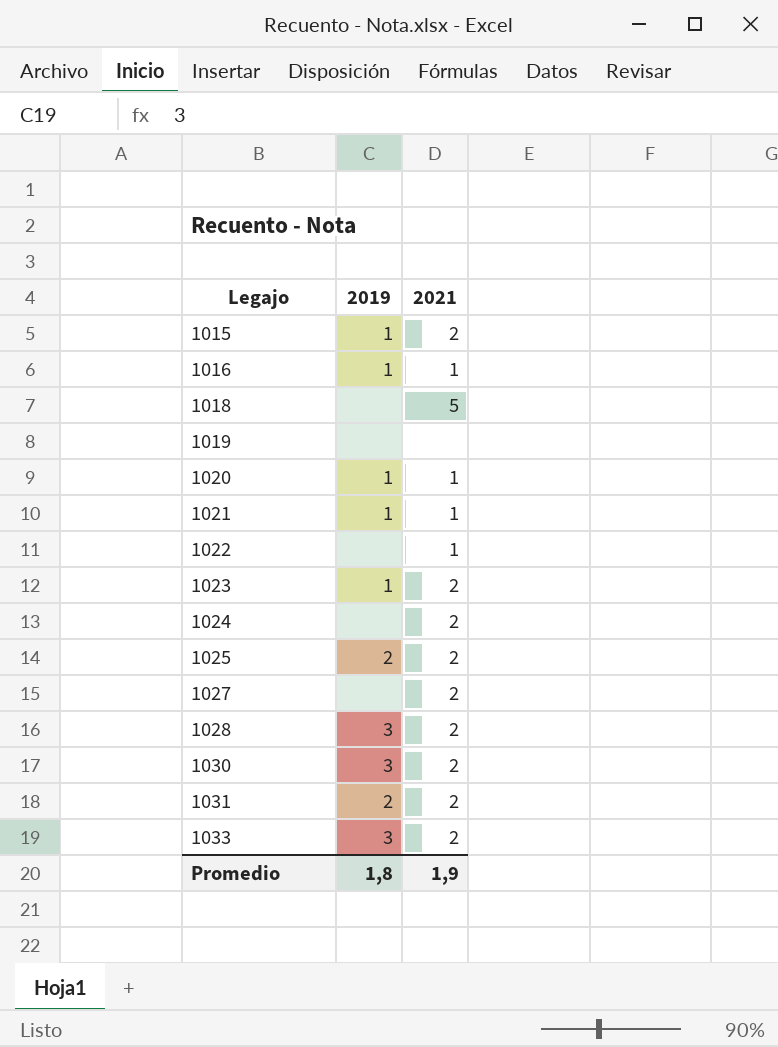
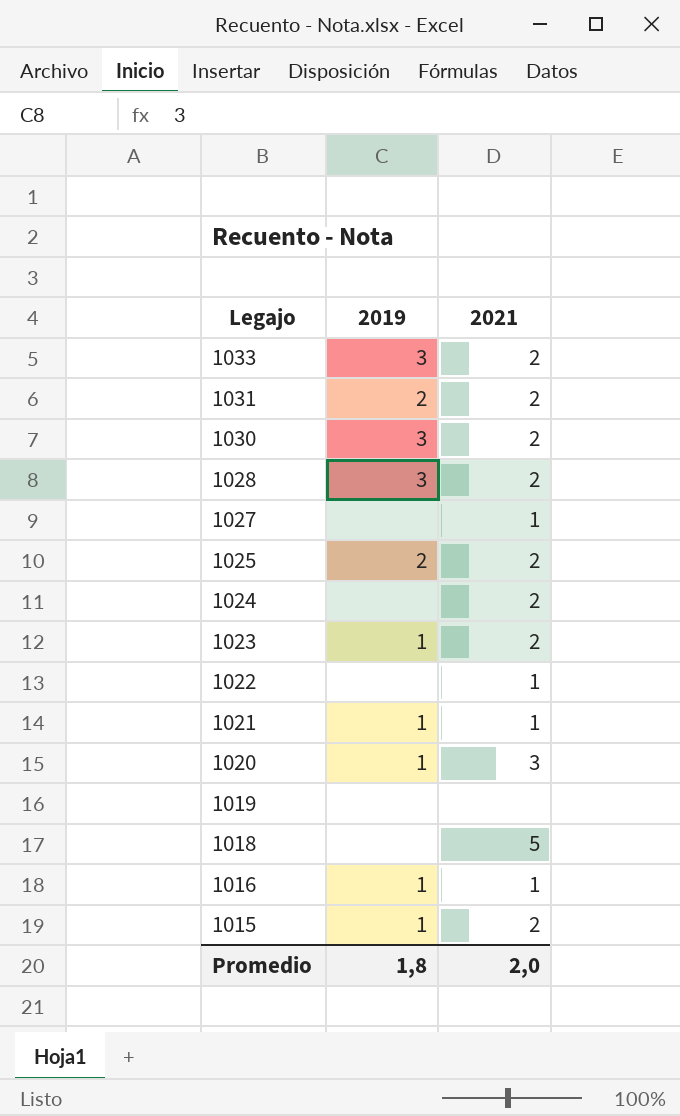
row order: Legajo ascending -> Legajo descending
1027 | 2021: 2 -> 1
1020 | 2021: 1 -> 3
Promedio | 2021: 1,9 -> 2,0

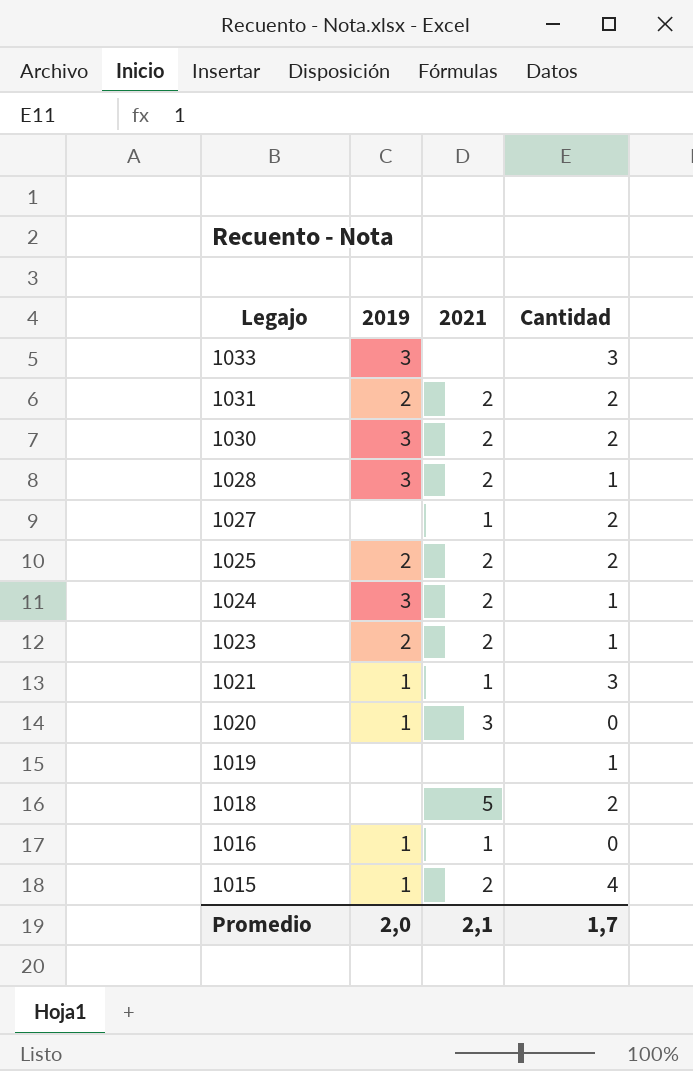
column Cantidad | position: none -> 4
row 1022: none | 1 -> none
1033 | 2021: 2 -> none
1024 | 2019: none -> 3
1023 | 2019: 1 -> 2
Promedio | 2019: 1,8 -> 2,0
Promedio | 2021: 2,0 -> 2,1

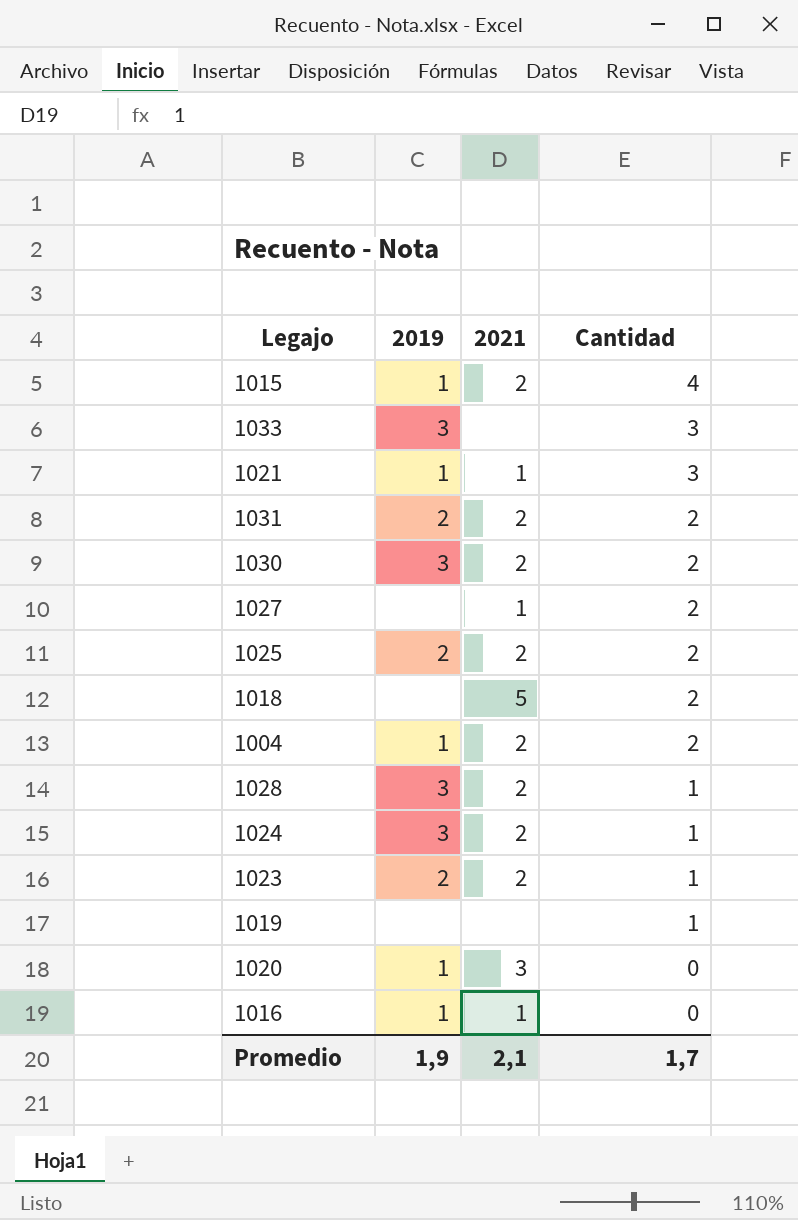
row order: Legajo descending -> Cantidad descending
row 1004: none -> 1 | 2 | 2
Promedio | 2019: 2,0 -> 1,9

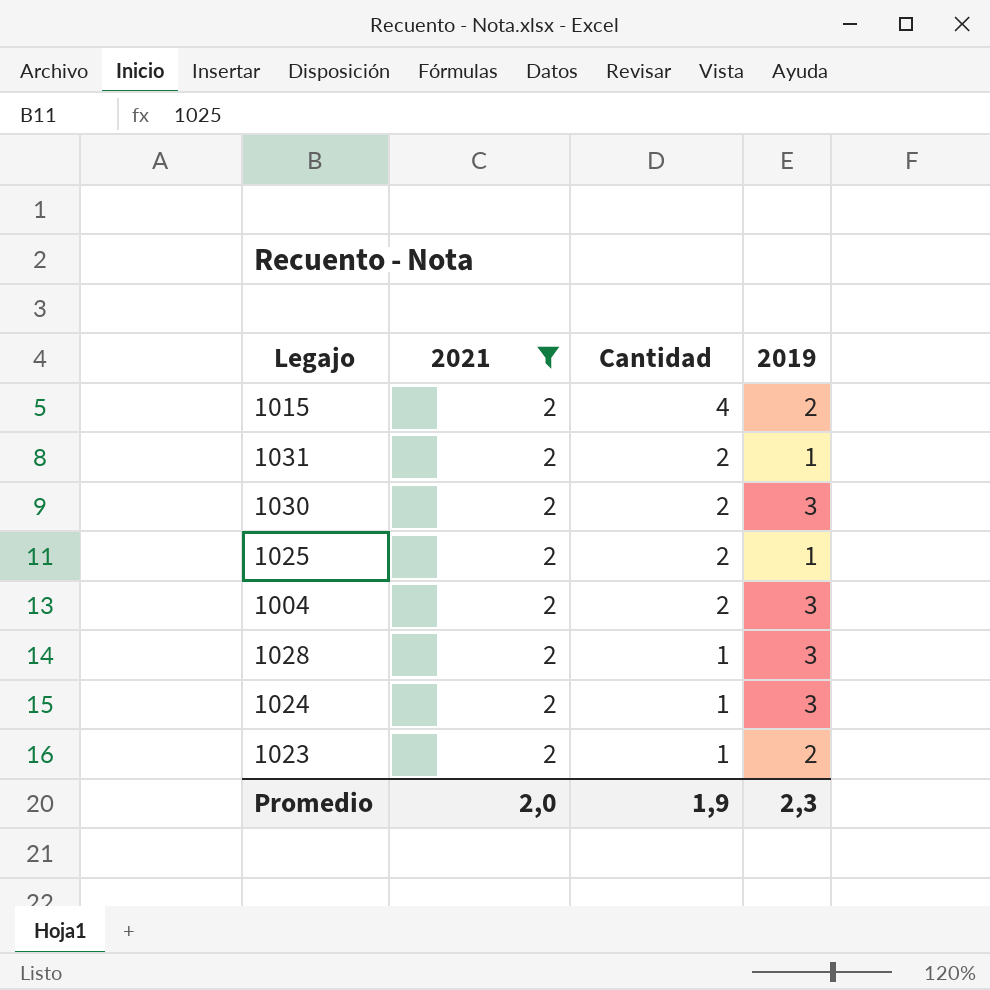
filter: none -> 2021 = 2
column 2019 | position: 2 -> 4
1015 | 2019: 1 -> 2
1031 | 2019: 2 -> 1
1025 | 2019: 2 -> 1
1004 | 2019: 1 -> 3
Promedio | 2021: 2,1 -> 2,0
Promedio | Cantidad: 1,7 -> 1,9
Promedio | 2019: 1,9 -> 2,3

